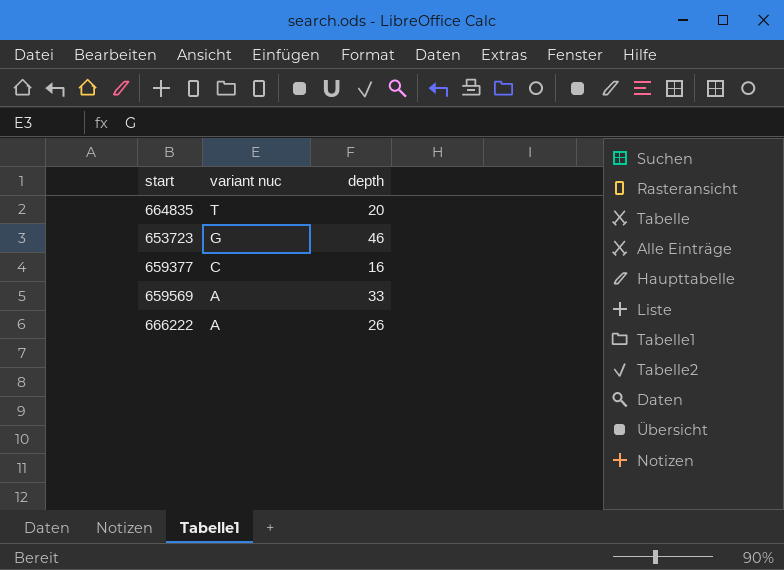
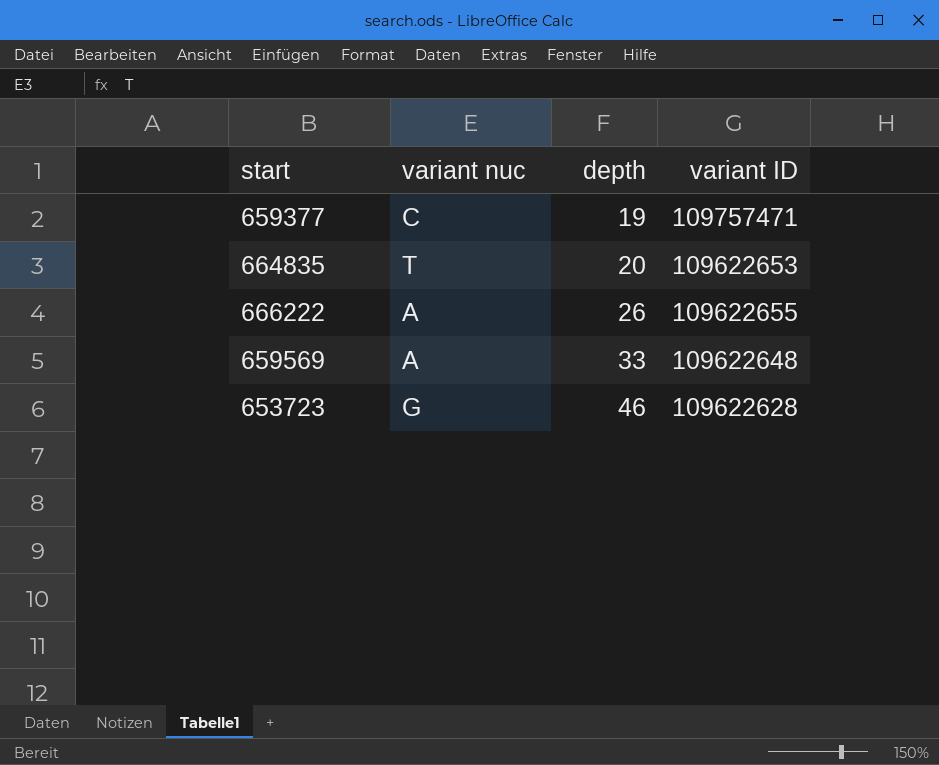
row order: variant nuc descending -> depth ascending
column variant ID | position: none -> 4
659377 | depth: 16 -> 19

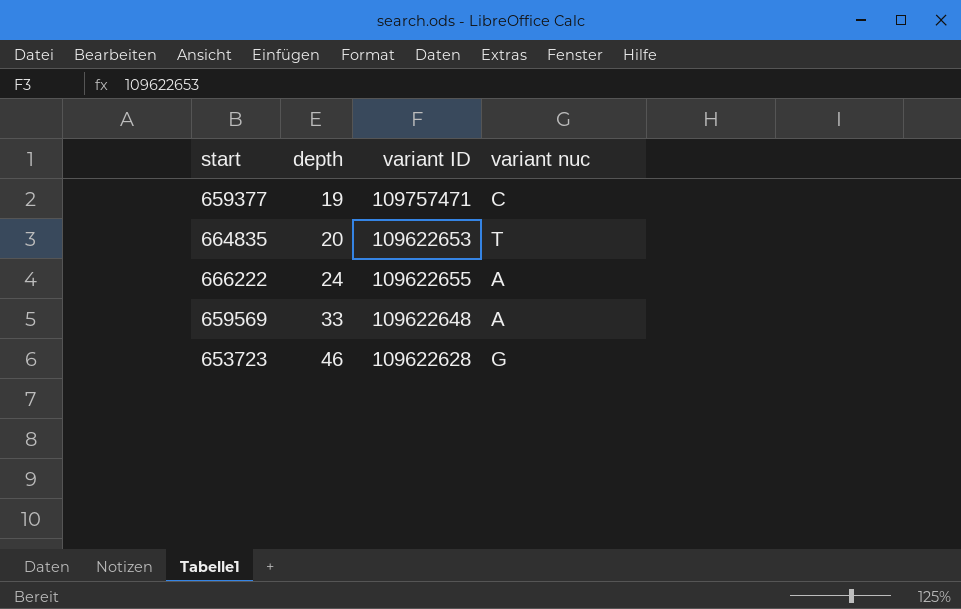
column variant nuc | position: 2 -> 4
666222 | depth: 26 -> 24

